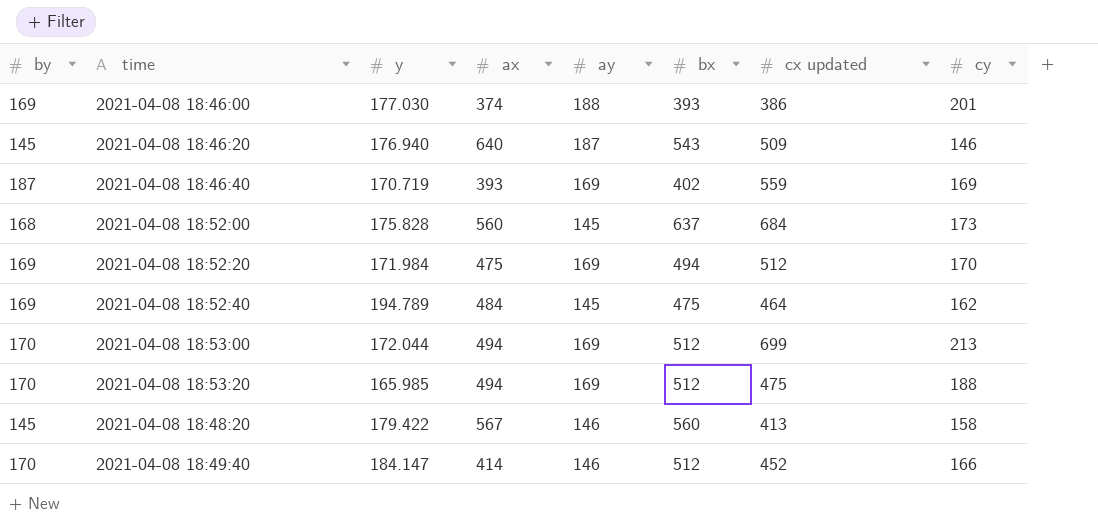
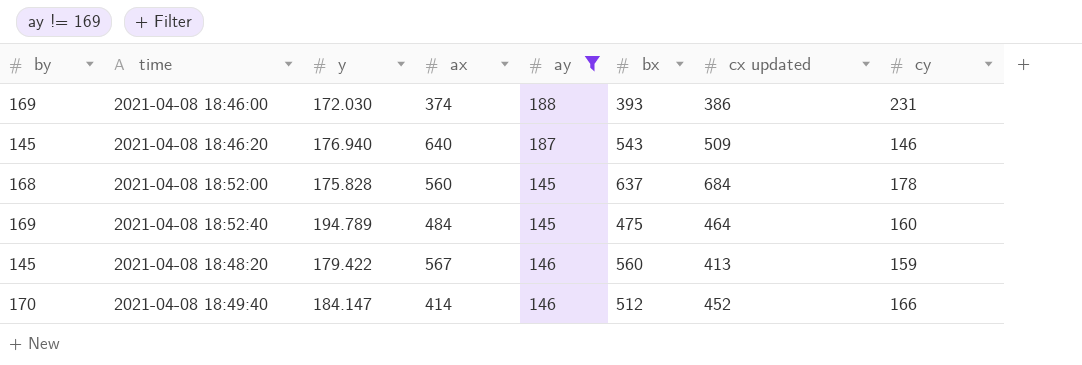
filter: none -> ay != 169
2021-04-08 18:46:00 | y: 177.030 -> 172.030
2021-04-08 18:46:00 | cy: 201 -> 231
2021-04-08 18:52:00 | cy: 173 -> 178
2021-04-08 18:52:40 | cy: 162 -> 160
2021-04-08 18:48:20 | cy: 158 -> 159

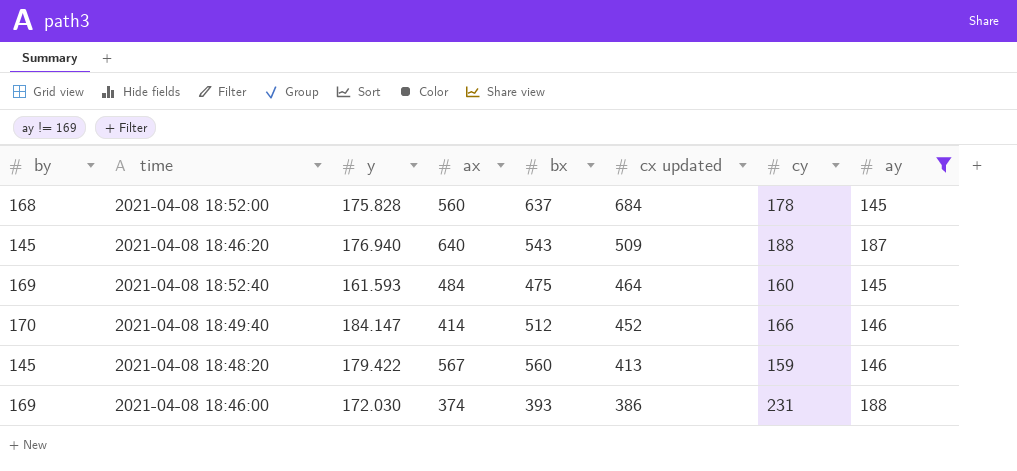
row order: none -> cx updated descending
column ay | position: 5 -> 8
2021-04-08 18:46:20 | cy: 146 -> 188
2021-04-08 18:52:40 | y: 194.789 -> 161.593

